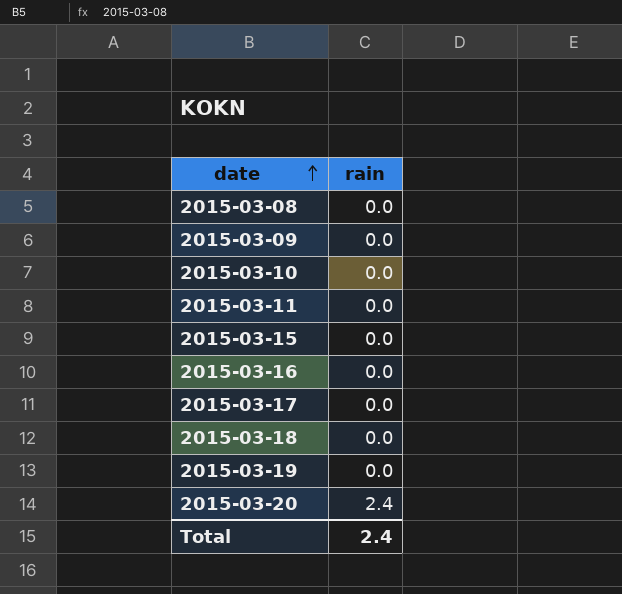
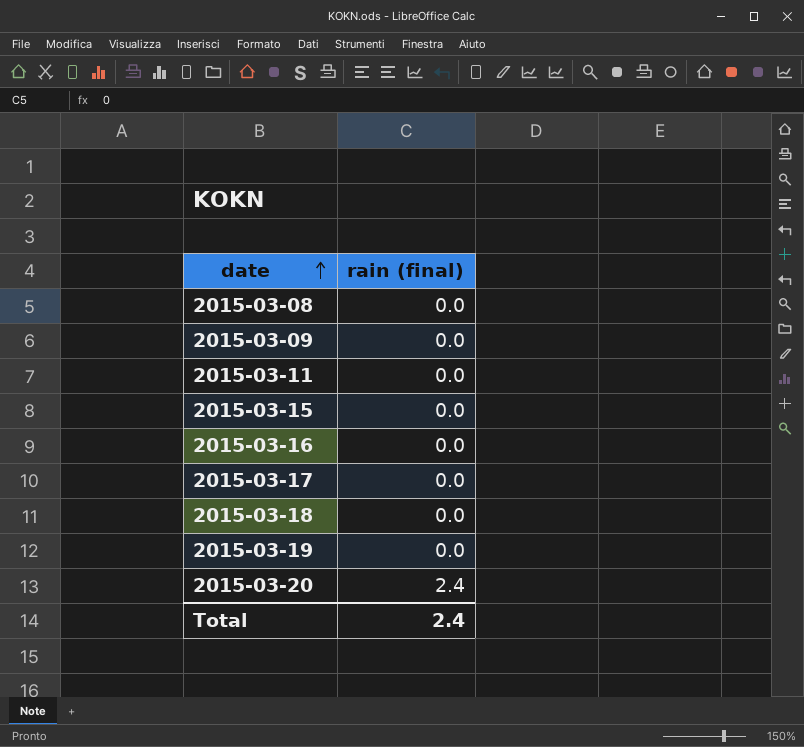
column name: rain -> rain (final)
row 2015-03-10: 0.0 -> none

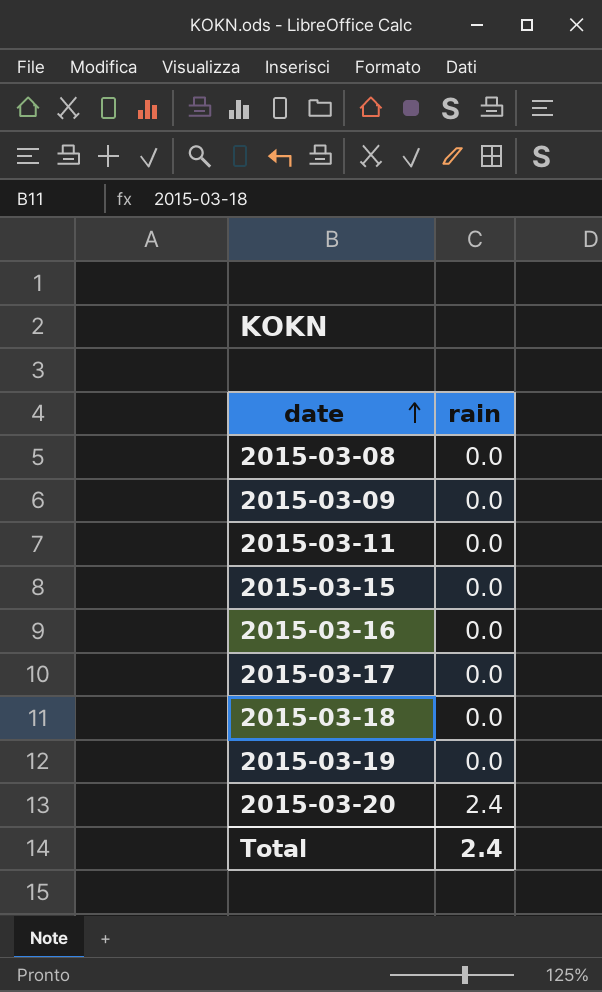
column name: rain (final) -> rain

